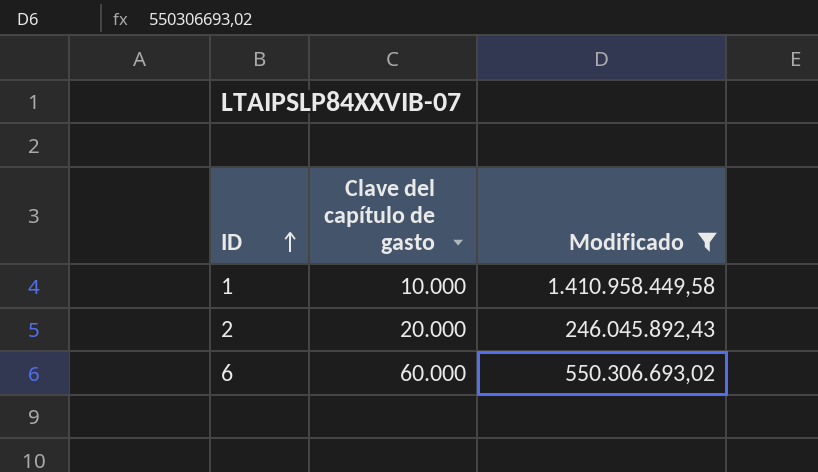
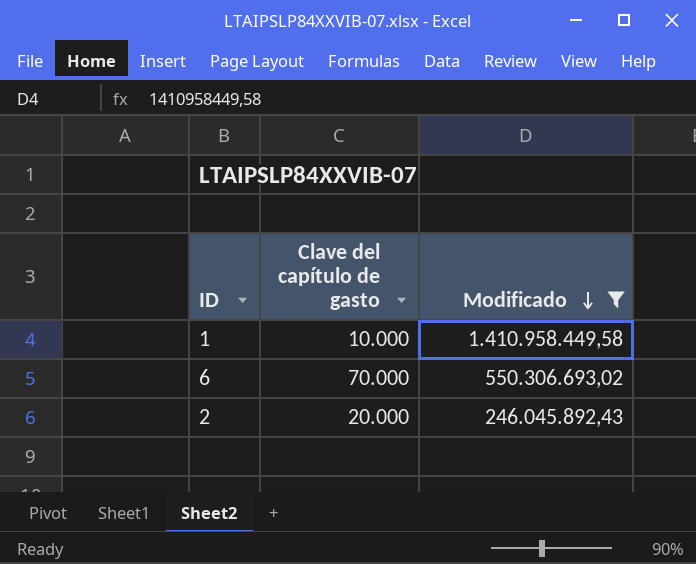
row order: ID ascending -> Modificado descending
6 | Clave del capítulo de gasto: 60.000 -> 70.000

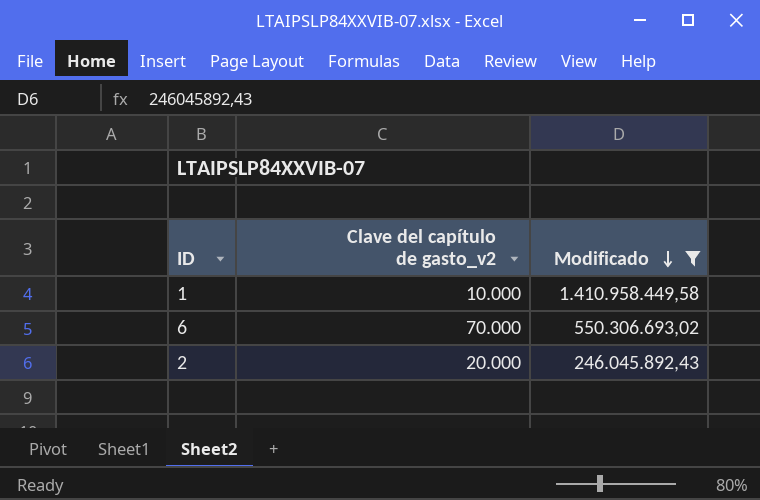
column name: Clave del capítulo de gasto -> Clave del capítulo de gasto_v2

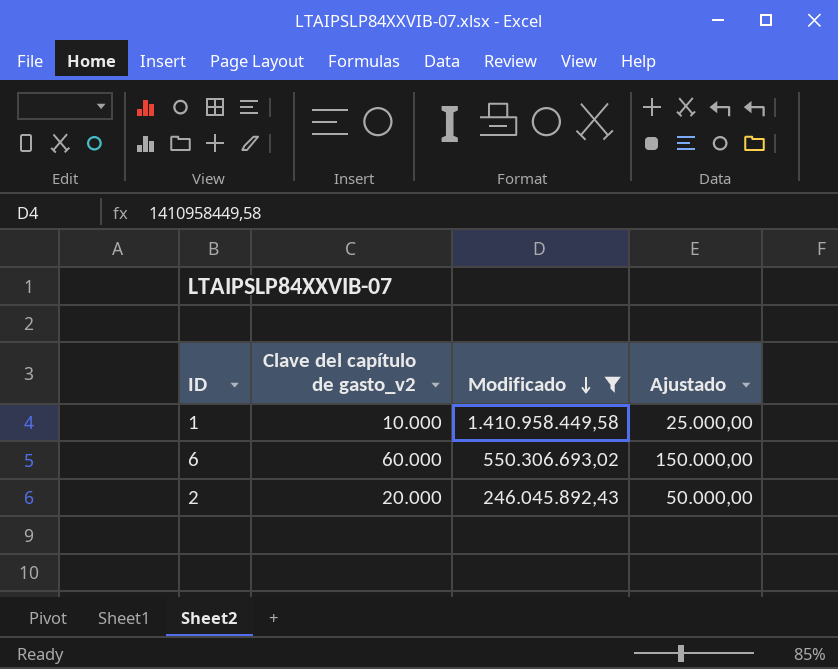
column Ajustado | formula: none -> [Clave del capítulo de gasto_v2] * 2,5
6 | Clave del capítulo de gasto_v2: 70.000 -> 60.000

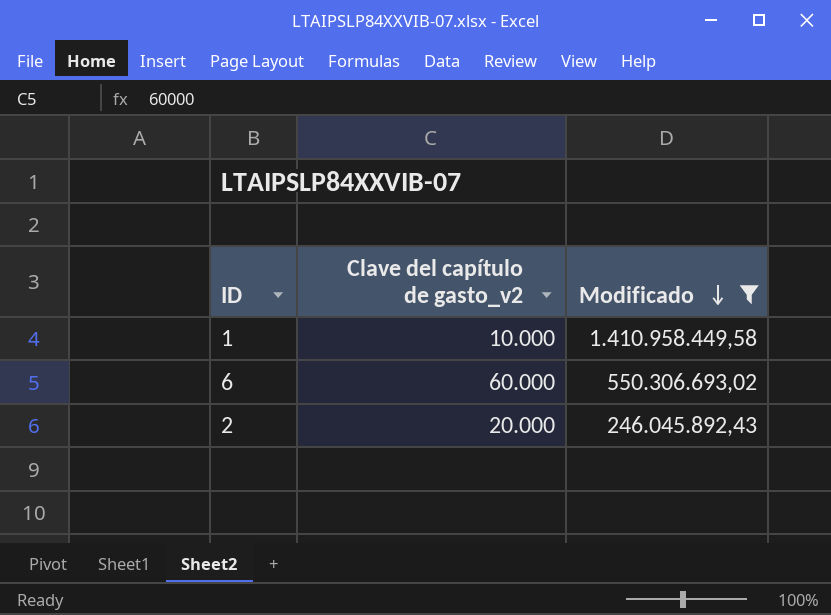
column Ajustado | formula: [Clave del capítulo de gasto_v2] * 2,5 -> none

